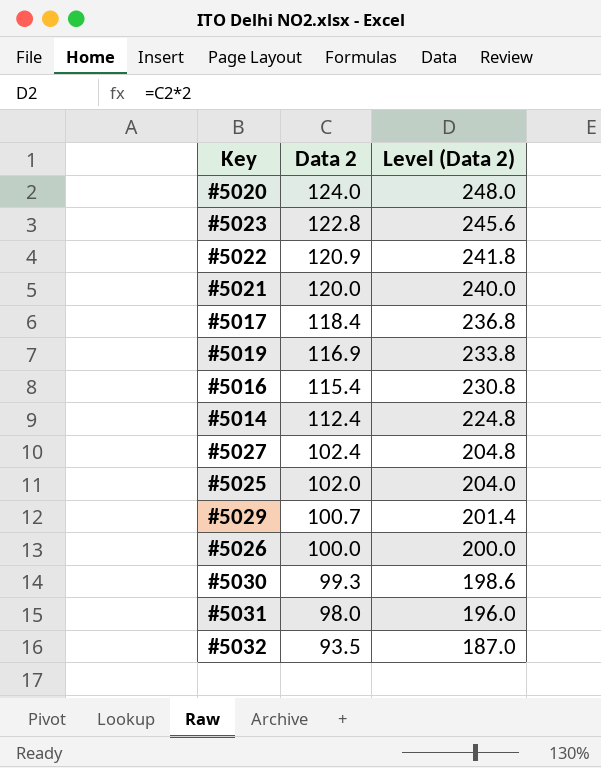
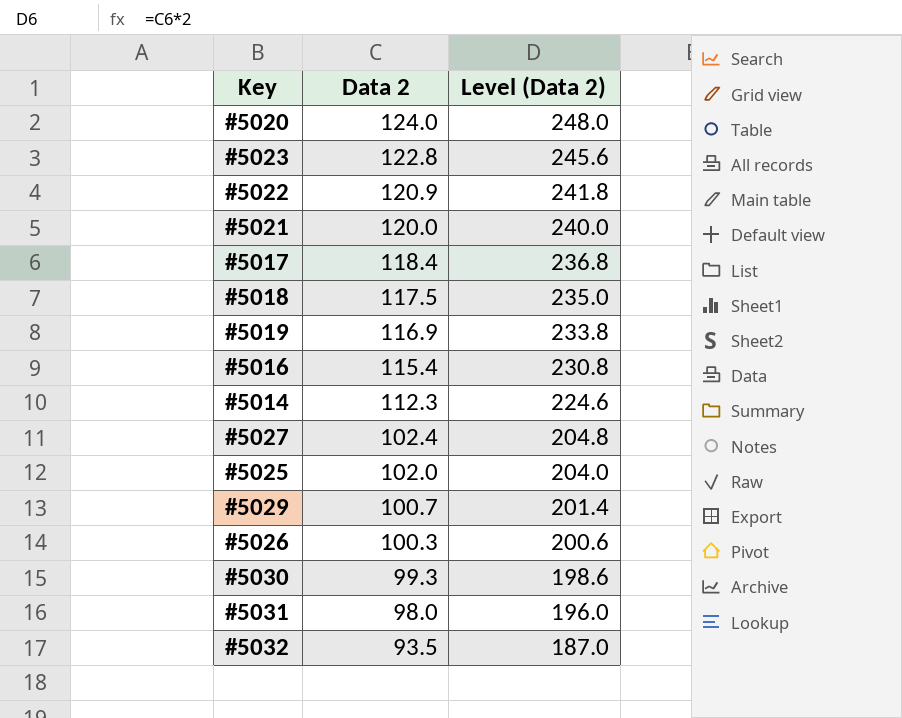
row #5018: none -> 117.5 | 235.0
#5014 | Data 2: 112.4 -> 112.3
#5014 | Level (Data 2): 224.8 -> 224.6
#5026 | Data 2: 100.0 -> 100.3
#5026 | Level (Data 2): 200.0 -> 200.6

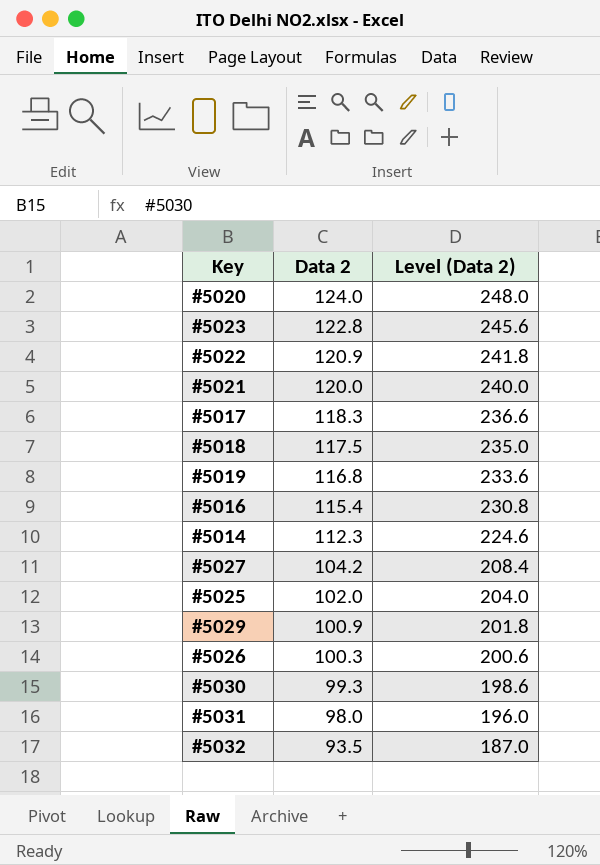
#5017 | Data 2: 118.4 -> 118.3
#5017 | Level (Data 2): 236.8 -> 236.6
#5019 | Data 2: 116.9 -> 116.8
#5019 | Level (Data 2): 233.8 -> 233.6
#5027 | Data 2: 102.4 -> 104.2
#5027 | Level (Data 2): 204.8 -> 208.4
#5029 | Data 2: 100.7 -> 100.9
#5029 | Level (Data 2): 201.4 -> 201.8

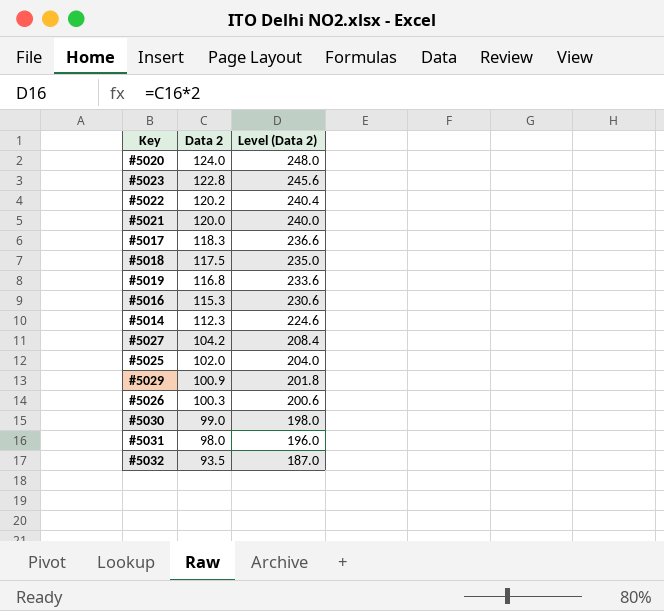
#5022 | Data 2: 120.9 -> 120.2
#5022 | Level (Data 2): 241.8 -> 240.4
#5016 | Data 2: 115.4 -> 115.3
#5016 | Level (Data 2): 230.8 -> 230.6
#5030 | Data 2: 99.3 -> 99.0
#5030 | Level (Data 2): 198.6 -> 198.0

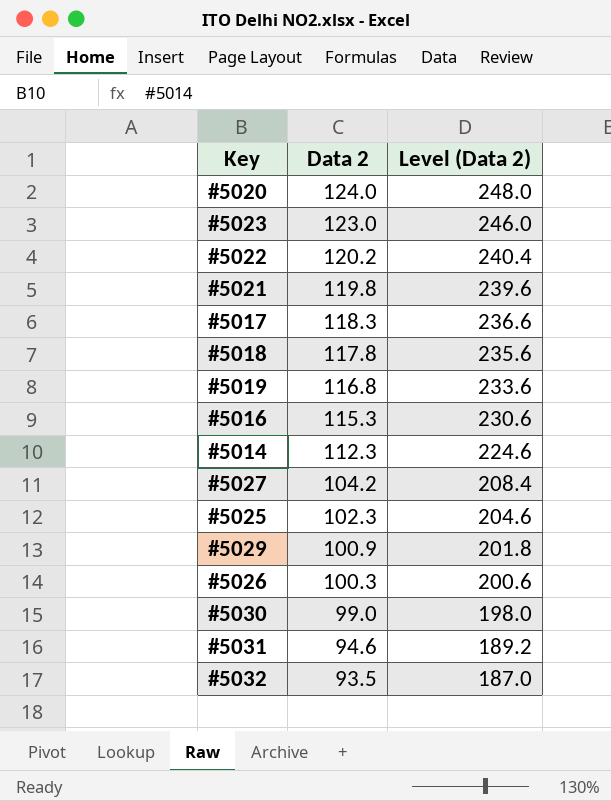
#5023 | Data 2: 122.8 -> 123.0
#5023 | Level (Data 2): 245.6 -> 246.0
#5021 | Data 2: 120.0 -> 119.8
#5021 | Level (Data 2): 240.0 -> 239.6
#5018 | Data 2: 117.5 -> 117.8
#5018 | Level (Data 2): 235.0 -> 235.6
#5025 | Data 2: 102.0 -> 102.3
#5025 | Level (Data 2): 204.0 -> 204.6
#5031 | Data 2: 98.0 -> 94.6
#5031 | Level (Data 2): 196.0 -> 189.2

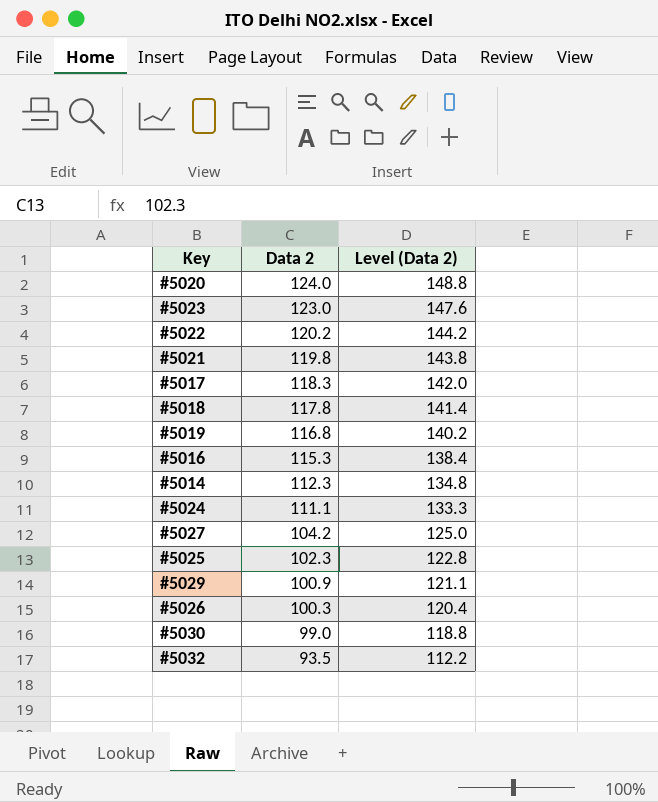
column Level (Data 2) | formula: [Data 2] * 2 -> [Data 2] * 1.2
row #5031: 94.6 | 189.2 -> none
row #5024: none -> 111.1 | 133.3

